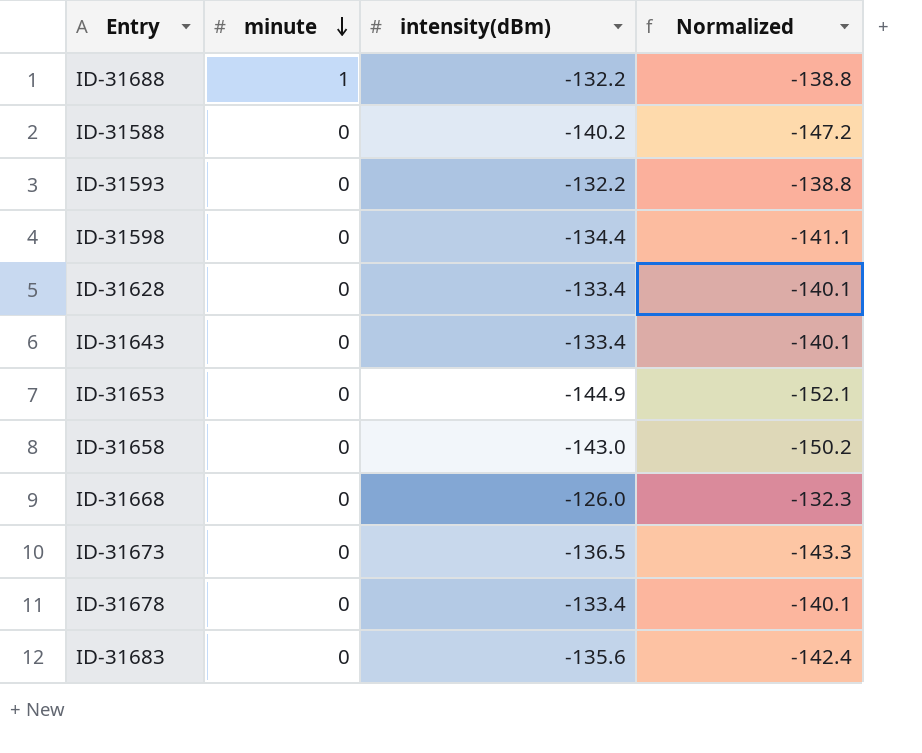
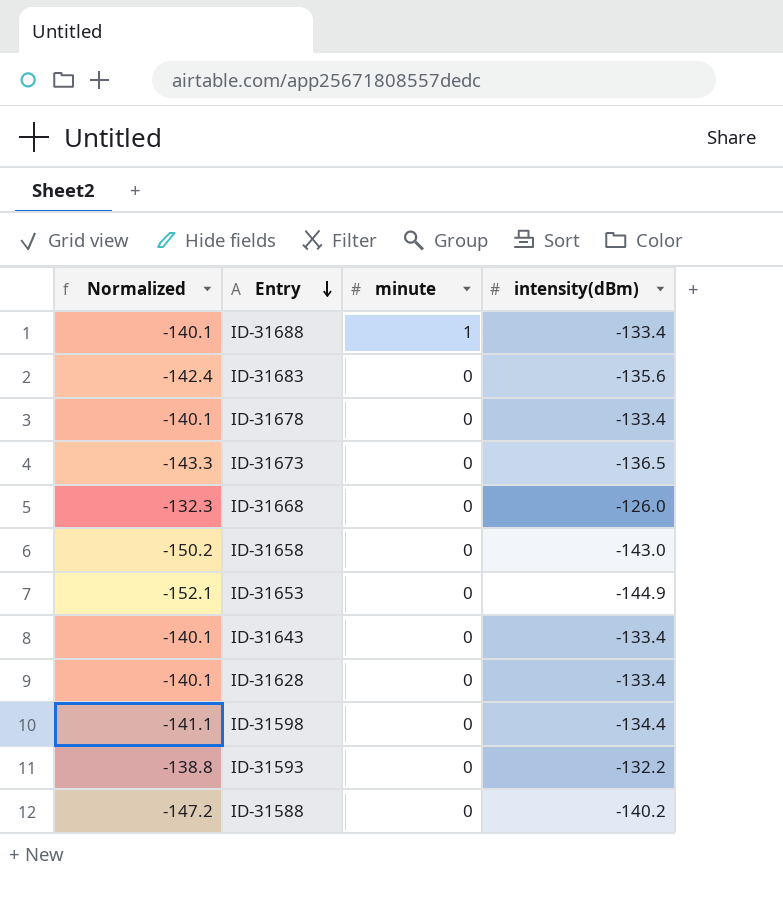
row order: minute descending -> Entry descending
column Normalized | position: 4 -> 1
ID-31688 | Normalized: -138.8 -> -140.1
ID-31688 | intensity(dBm): -132.2 -> -133.4

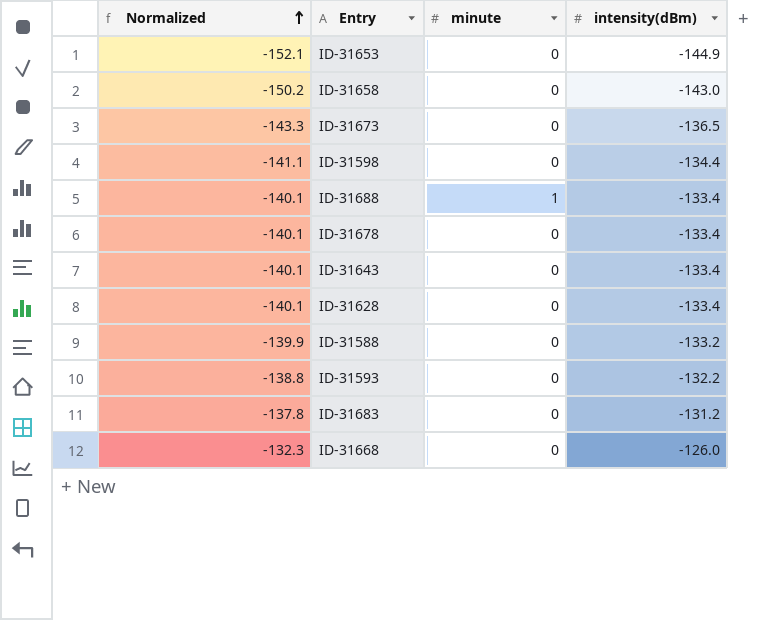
row order: Entry descending -> Normalized ascending
ID-31588 | Normalized: -147.2 -> -139.9
ID-31588 | intensity(dBm): -140.2 -> -133.2
ID-31683 | Normalized: -142.4 -> -137.8
ID-31683 | intensity(dBm): -135.6 -> -131.2

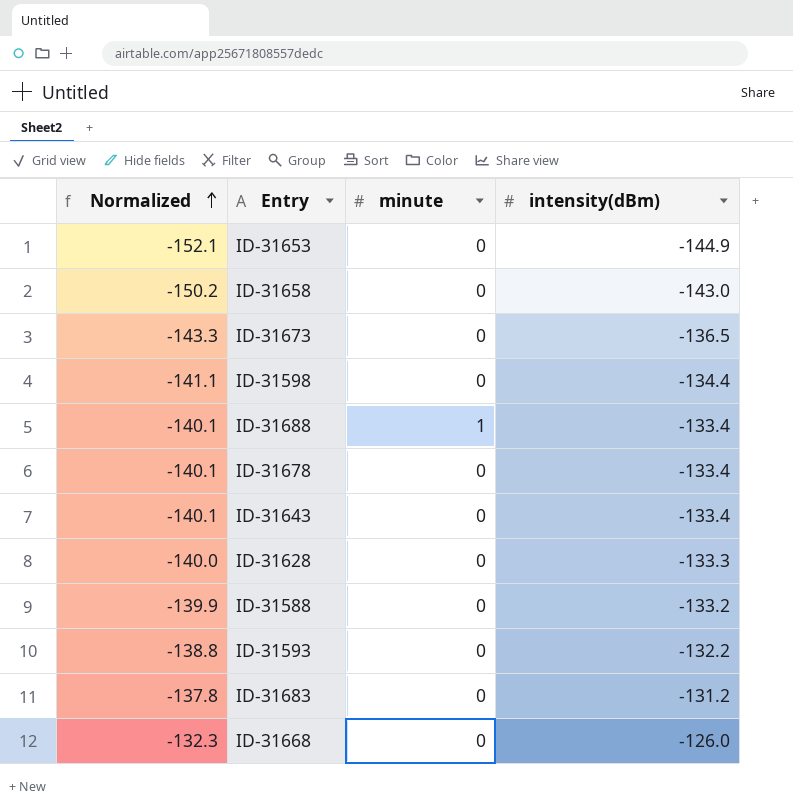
ID-31628 | Normalized: -140.1 -> -140.0
ID-31628 | intensity(dBm): -133.4 -> -133.3

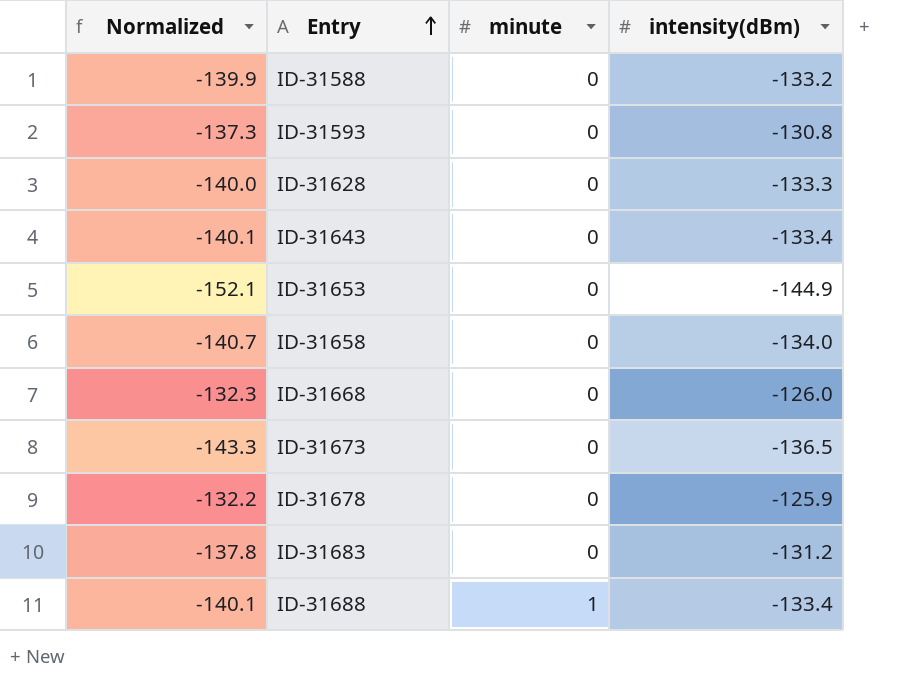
row order: Normalized ascending -> Entry ascending
row ID-31598: -141.1 | 0 | -134.4 -> none
ID-31593 | Normalized: -138.8 -> -137.3
ID-31593 | intensity(dBm): -132.2 -> -130.8
ID-31658 | Normalized: -150.2 -> -140.7
ID-31658 | intensity(dBm): -143.0 -> -134.0
ID-31678 | Normalized: -140.1 -> -132.2
ID-31678 | intensity(dBm): -133.4 -> -125.9

